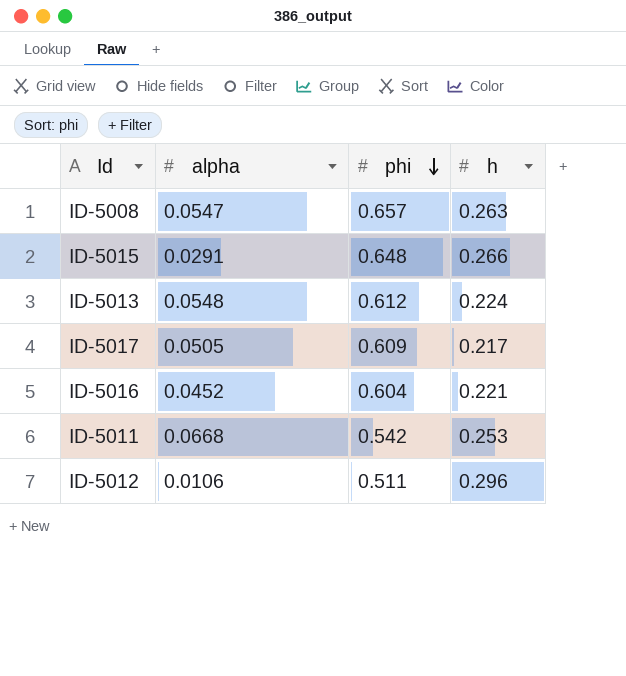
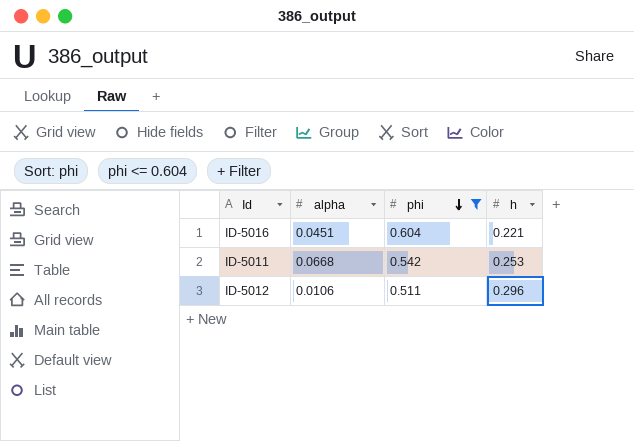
filter: none -> phi <= 0.604
ID-5016 | alpha: 0.0452 -> 0.0451

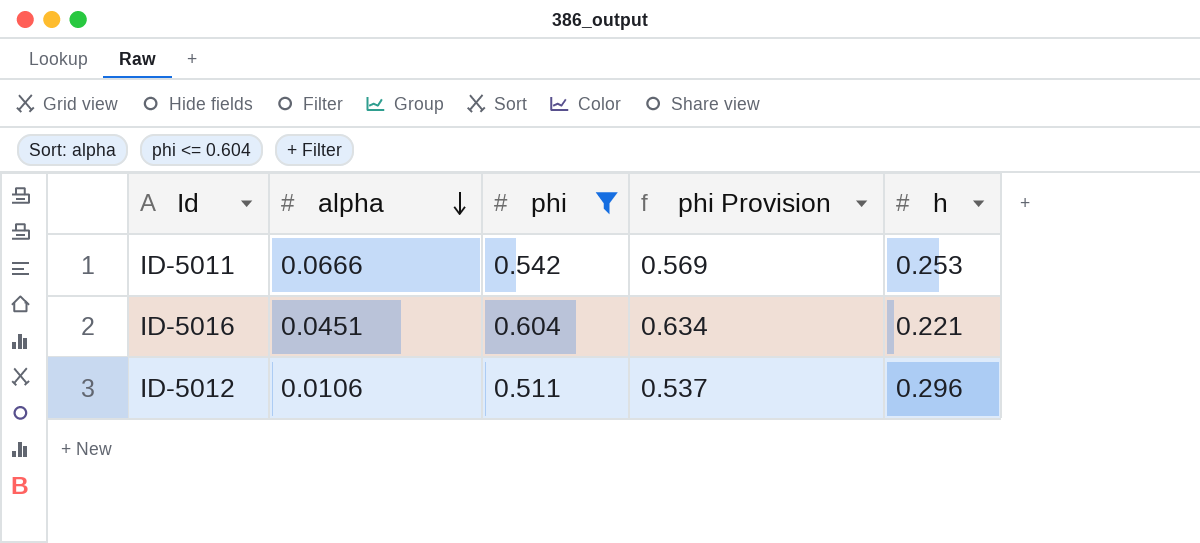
row order: phi descending -> alpha descending
column phi Provision | formula: none -> [phi] * 1.05
ID-5011 | alpha: 0.0668 -> 0.0666

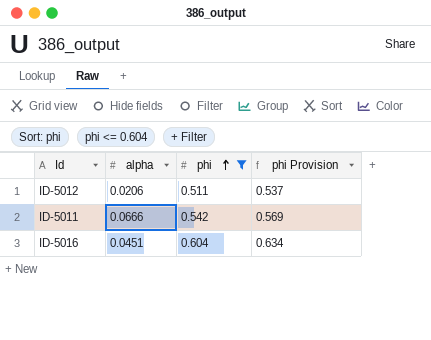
row order: alpha descending -> phi ascending
column h | position: 5 -> none
ID-5012 | alpha: 0.0106 -> 0.0206

